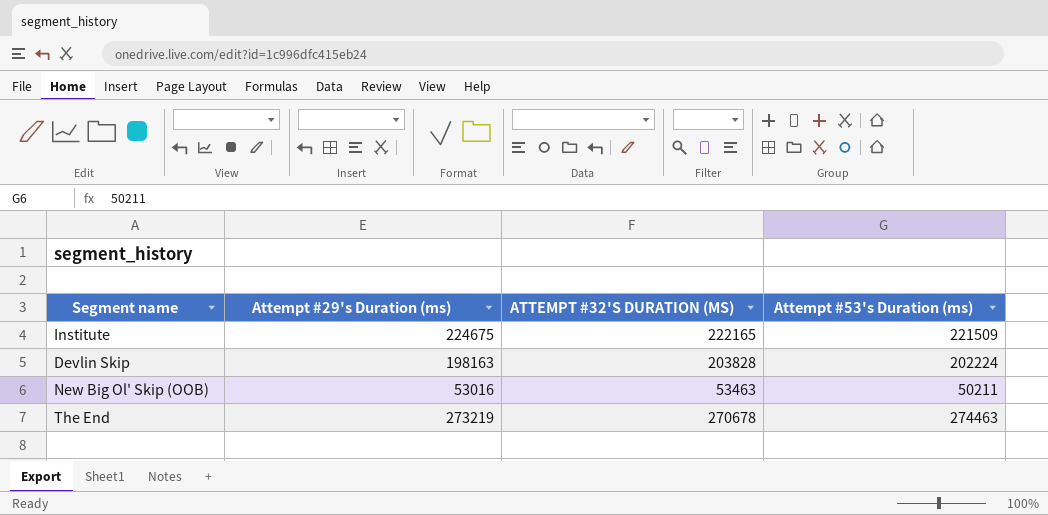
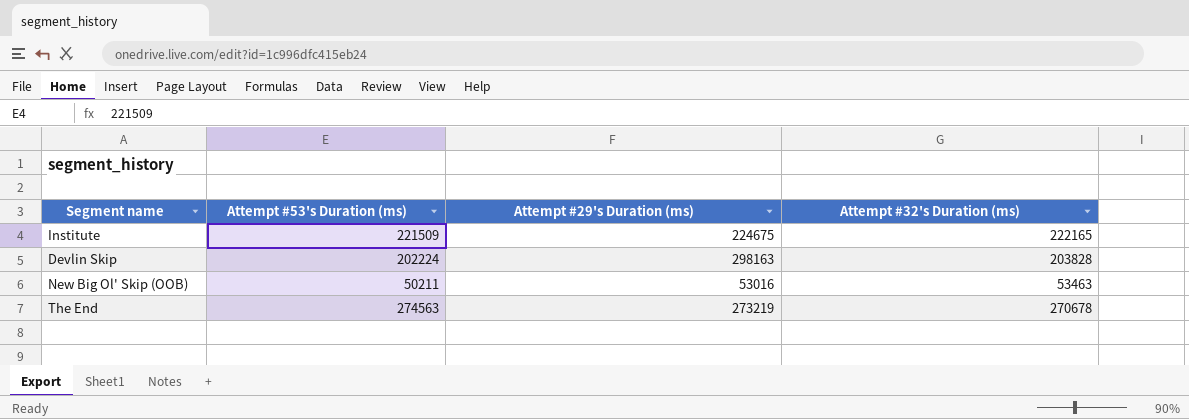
column Attempt #53's Duration (ms) | position: 4 -> 2
column name: ATTEMPT #32'S DURATION (MS) -> Attempt #32's Duration (ms)
Devlin Skip | Attempt #29's Duration (ms): 198163 -> 298163
The End | Attempt #53's Duration (ms): 274463 -> 274563

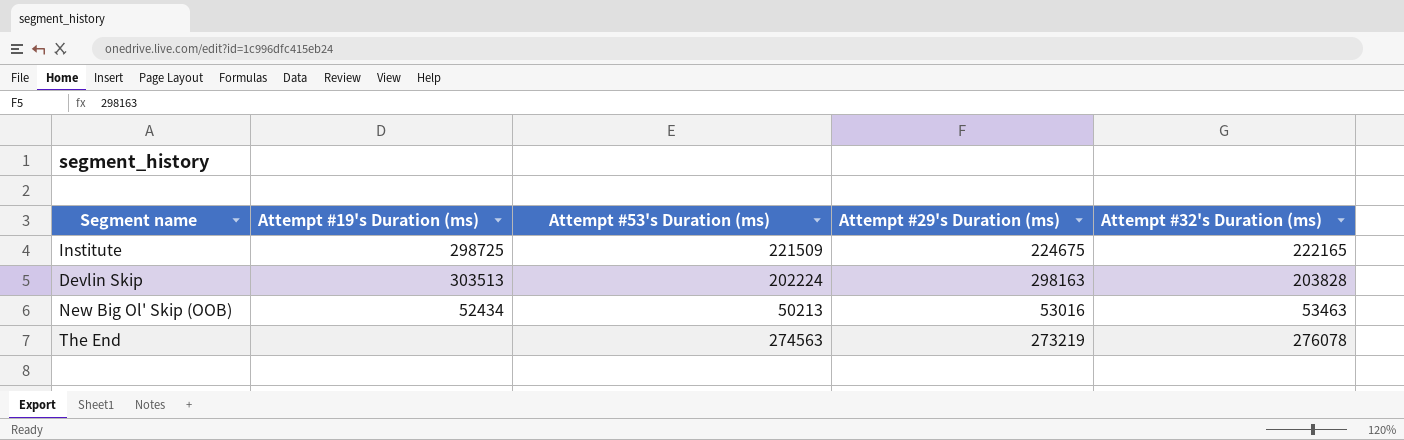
column Attempt #19's Duration (ms) | position: none -> 2
New Big Ol' Skip (OOB) | Attempt #53's Duration (ms): 50211 -> 50213
The End | Attempt #32's Duration (ms): 270678 -> 276078

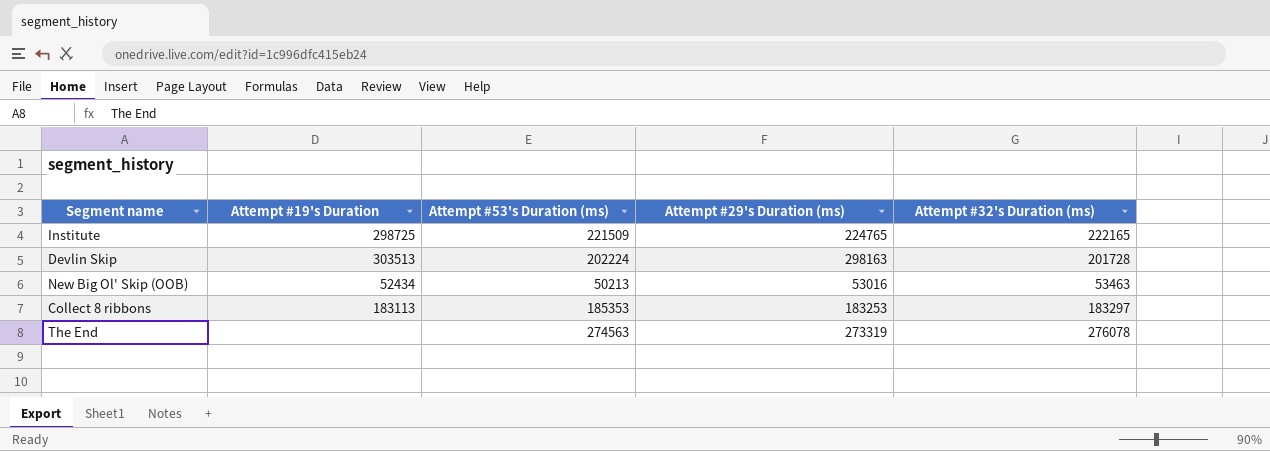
column name: Attempt #19's Duration (ms) -> Attempt #19's Duration
Institute | Attempt #29's Duration (ms): 224675 -> 224765
Devlin Skip | Attempt #32's Duration (ms): 203828 -> 201728
row Collect 8 ribbons: none -> 183113 | 185353 | 183253 | 183297
The End | Attempt #29's Duration (ms): 273219 -> 273319

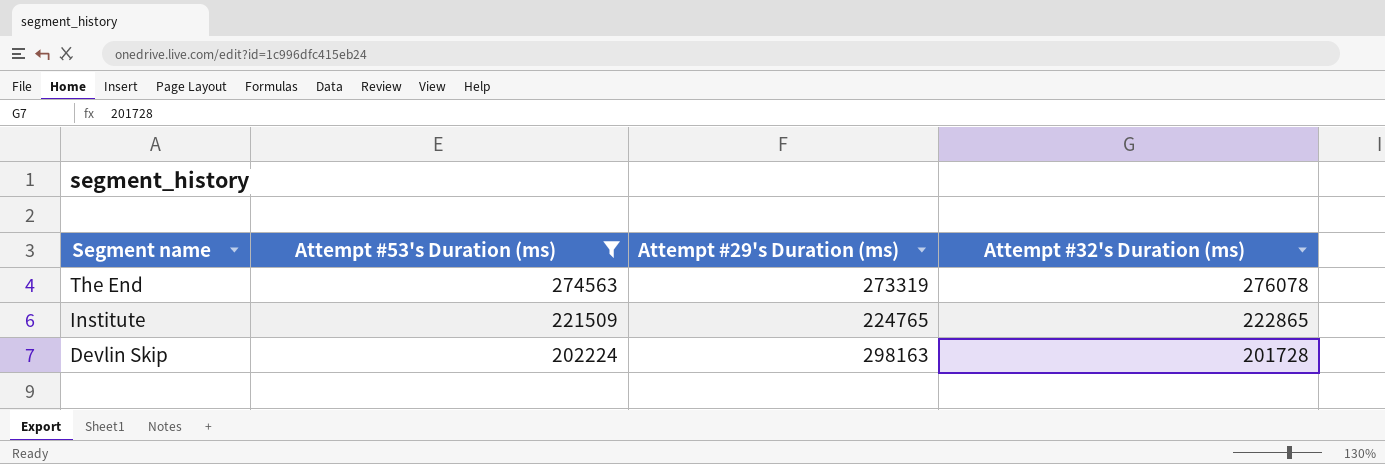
filter: none -> Attempt #53's Duration (ms) >= 202224
row order: none -> Segment name descending
column Attempt #19's Duration | position: 2 -> none
Institute | Attempt #32's Duration (ms): 222165 -> 222865

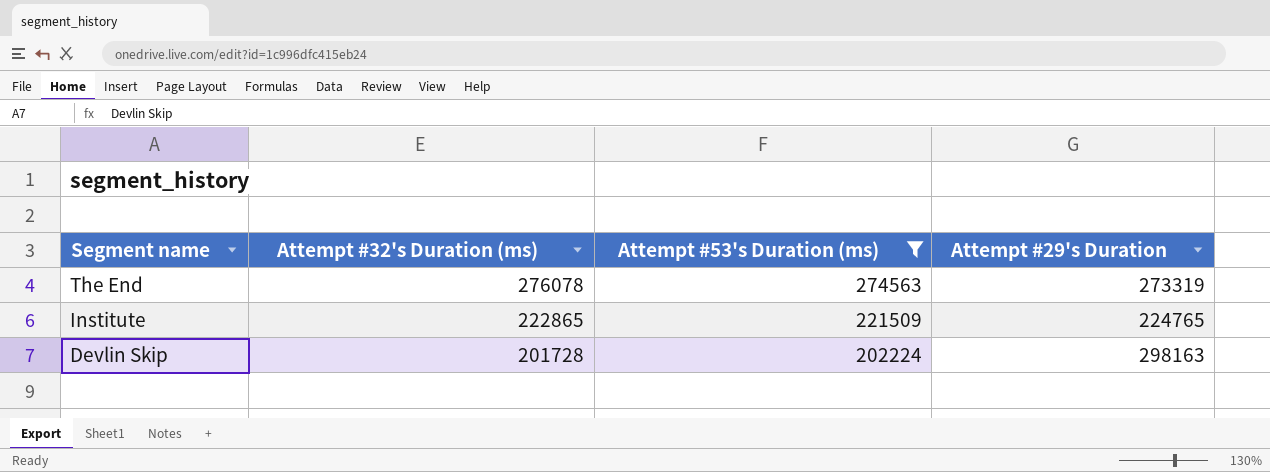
column Attempt #32's Duration (ms) | position: 4 -> 2
column name: Attempt #29's Duration (ms) -> Attempt #29's Duration

